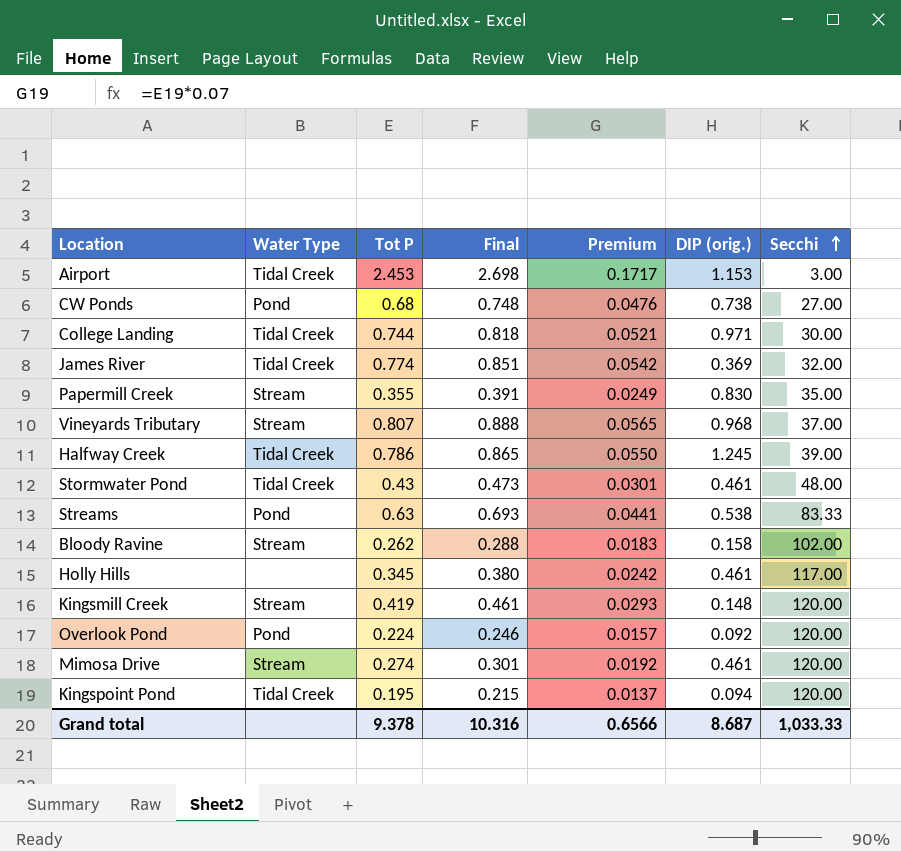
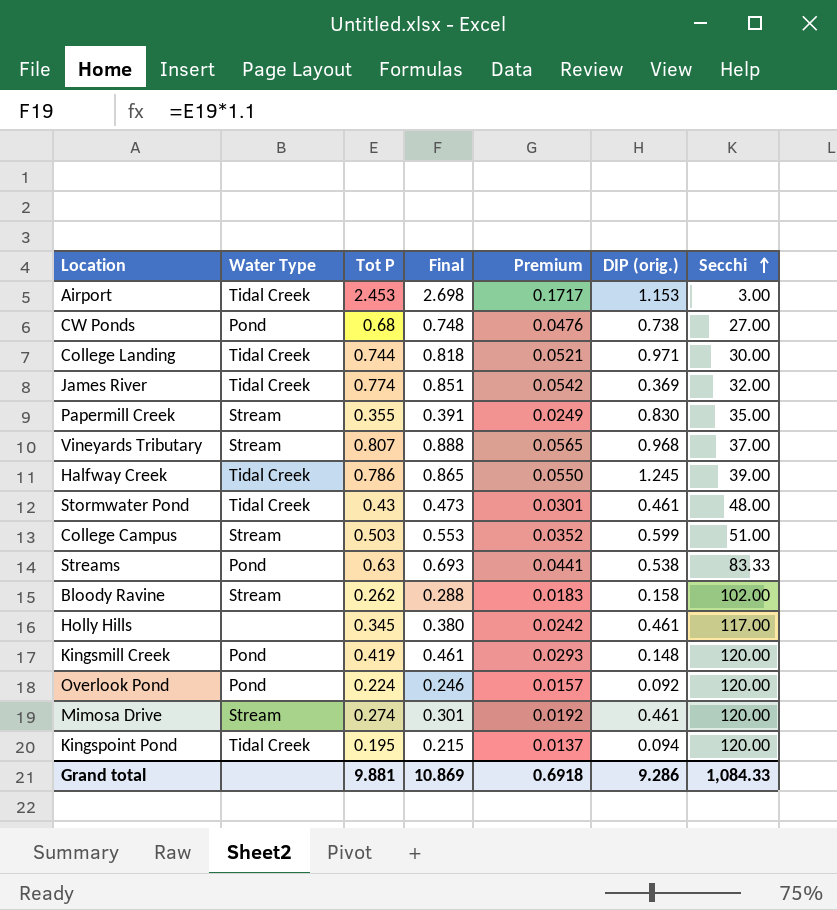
row College Campus: none -> Stream | 0.503 | 0.553 | 0.0352 | 0.599 | 51.00
Kingsmill Creek | Water Type: Stream -> Pond
Grand total | Tot P: 9.378 -> 9.881
Grand total | Final: 10.316 -> 10.869
Grand total | Premium: 0.6566 -> 0.6918
Grand total | DIP (orig.): 8.687 -> 9.286
Grand total | Secchi: 1,033.33 -> 1,084.33

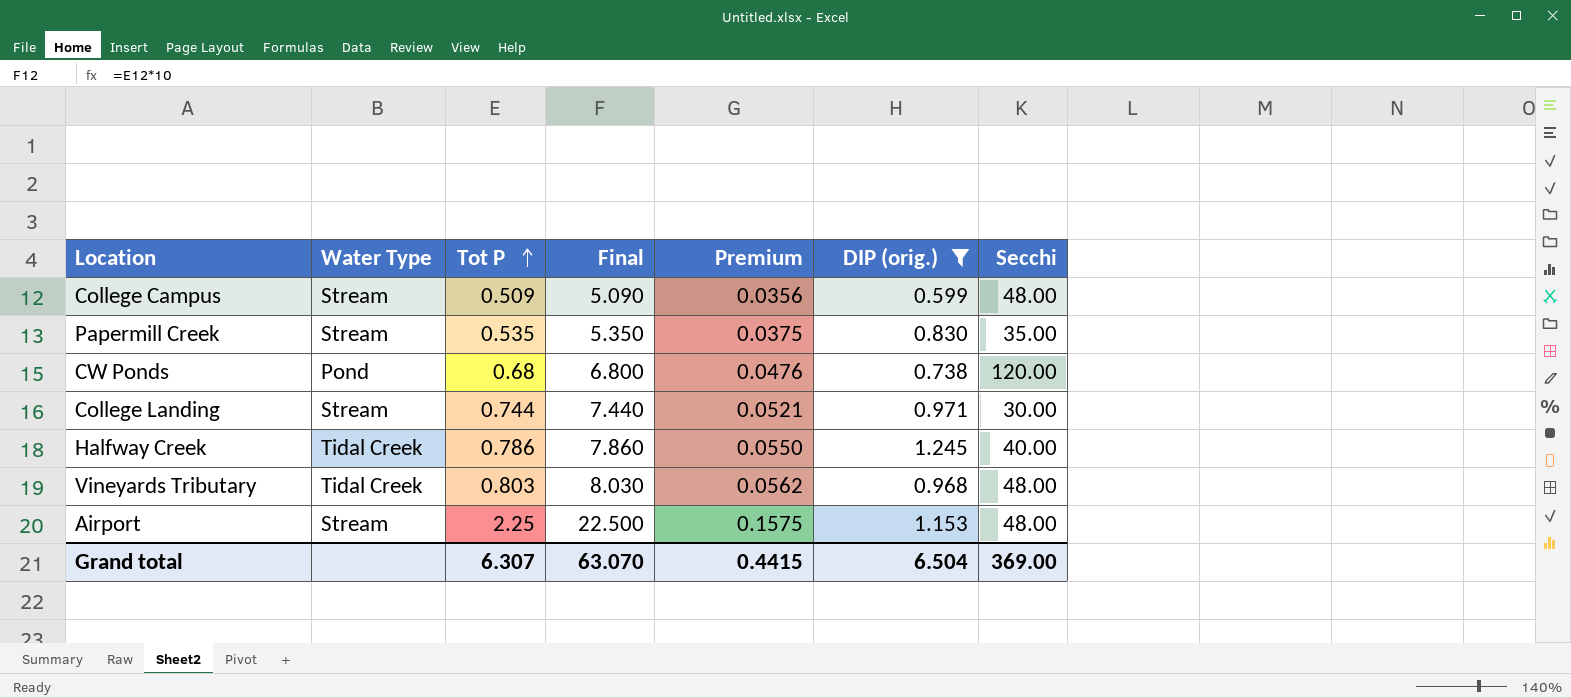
filter: none -> DIP (orig.) >= 0.599
row order: Secchi ascending -> Tot P ascending
column Final | formula: [Tot P] * 1.1 -> [Tot P] * 10
College Campus | Tot P: 0.503 -> 0.509
College Campus | Premium: 0.0352 -> 0.0356
College Campus | Secchi: 51.00 -> 48.00
Papermill Creek | Tot P: 0.355 -> 0.535
Papermill Creek | Premium: 0.0249 -> 0.0375
CW Ponds | Secchi: 27.00 -> 120.00
College Landing | Water Type: Tidal Creek -> Stream
Halfway Creek | Secchi: 39.00 -> 40.00
Vineyards Tributary | Water Type: Stream -> Tidal Creek
Vineyards Tributary | Tot P: 0.807 -> 0.803
Vineyards Tributary | Premium: 0.0565 -> 0.0562
Vineyards Tributary | Secchi: 37.00 -> 48.00
Airport | Water Type: Tidal Creek -> Stream
Airport | Tot P: 2.453 -> 2.25
Airport | Premium: 0.1717 -> 0.1575
Airport | Secchi: 3.00 -> 48.00
Grand total | Tot P: 9.881 -> 6.307
Grand total | Final: 10.869 -> 63.070
Grand total | Premium: 0.6918 -> 0.4415
Grand total | DIP (orig.): 9.286 -> 6.504
Grand total | Secchi: 1,084.33 -> 369.00

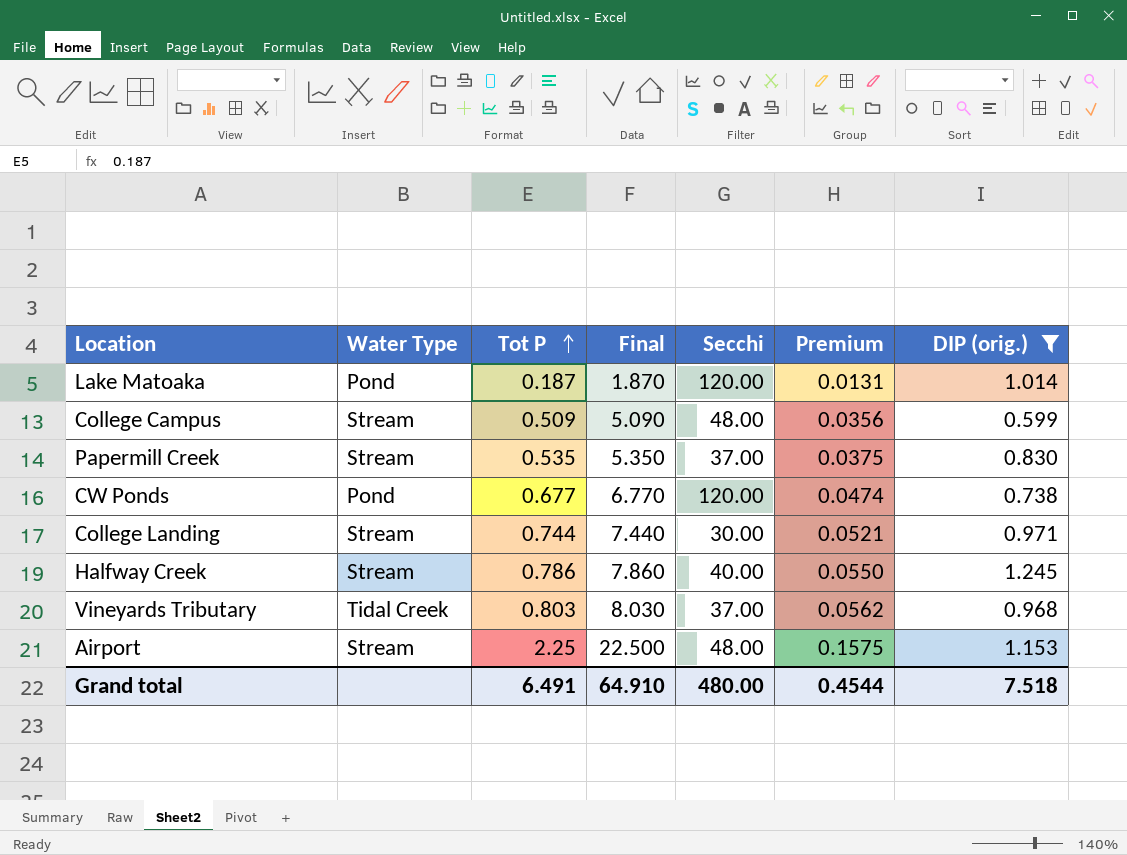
column Secchi | position: 7 -> 5
row Lake Matoaka: none -> Pond | 0.187 | 1.870 | 120.00 | 0.0131 | 1.014
Papermill Creek | Secchi: 35.00 -> 37.00
CW Ponds | Tot P: 0.68 -> 0.677
CW Ponds | Final: 6.800 -> 6.770
CW Ponds | Premium: 0.0476 -> 0.0474
Halfway Creek | Water Type: Tidal Creek -> Stream
Vineyards Tributary | Secchi: 48.00 -> 37.00
Grand total | Tot P: 6.307 -> 6.491
Grand total | Final: 63.070 -> 64.910
Grand total | Secchi: 369.00 -> 480.00
Grand total | Premium: 0.4415 -> 0.4544
Grand total | DIP (orig.): 6.504 -> 7.518

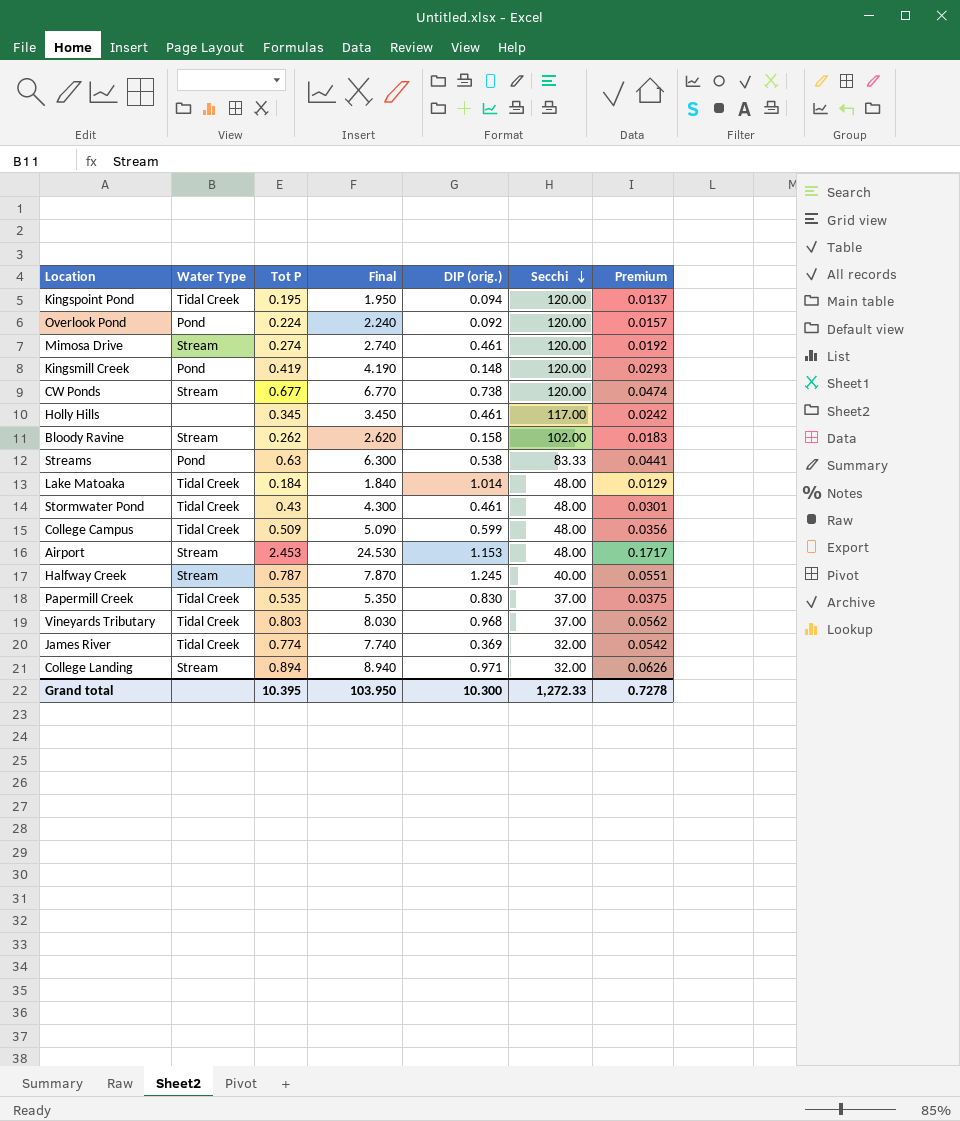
filter: DIP (orig.) >= 0.599 -> none
row order: Tot P ascending -> Secchi descending
column DIP (orig.) | position: 7 -> 5
CW Ponds | Water Type: Pond -> Stream
Lake Matoaka | Water Type: Pond -> Tidal Creek
Lake Matoaka | Tot P: 0.187 -> 0.184
Lake Matoaka | Final: 1.870 -> 1.840
Lake Matoaka | Secchi: 120.00 -> 48.00
Lake Matoaka | Premium: 0.0131 -> 0.0129
College Campus | Water Type: Stream -> Tidal Creek
Airport | Tot P: 2.25 -> 2.453
Airport | Final: 22.500 -> 24.530
Airport | Premium: 0.1575 -> 0.1717
Halfway Creek | Tot P: 0.786 -> 0.787
Halfway Creek | Final: 7.860 -> 7.870
Halfway Creek | Premium: 0.0550 -> 0.0551
Papermill Creek | Water Type: Stream -> Tidal Creek
College Landing | Tot P: 0.744 -> 0.894
College Landing | Final: 7.440 -> 8.940
College Landing | Secchi: 30.00 -> 32.00
College Landing | Premium: 0.0521 -> 0.0626
Grand total | Tot P: 6.491 -> 10.395
Grand total | Final: 64.910 -> 103.950
Grand total | DIP (orig.): 7.518 -> 10.300
Grand total | Secchi: 480.00 -> 1,272.33
Grand total | Premium: 0.4544 -> 0.7278

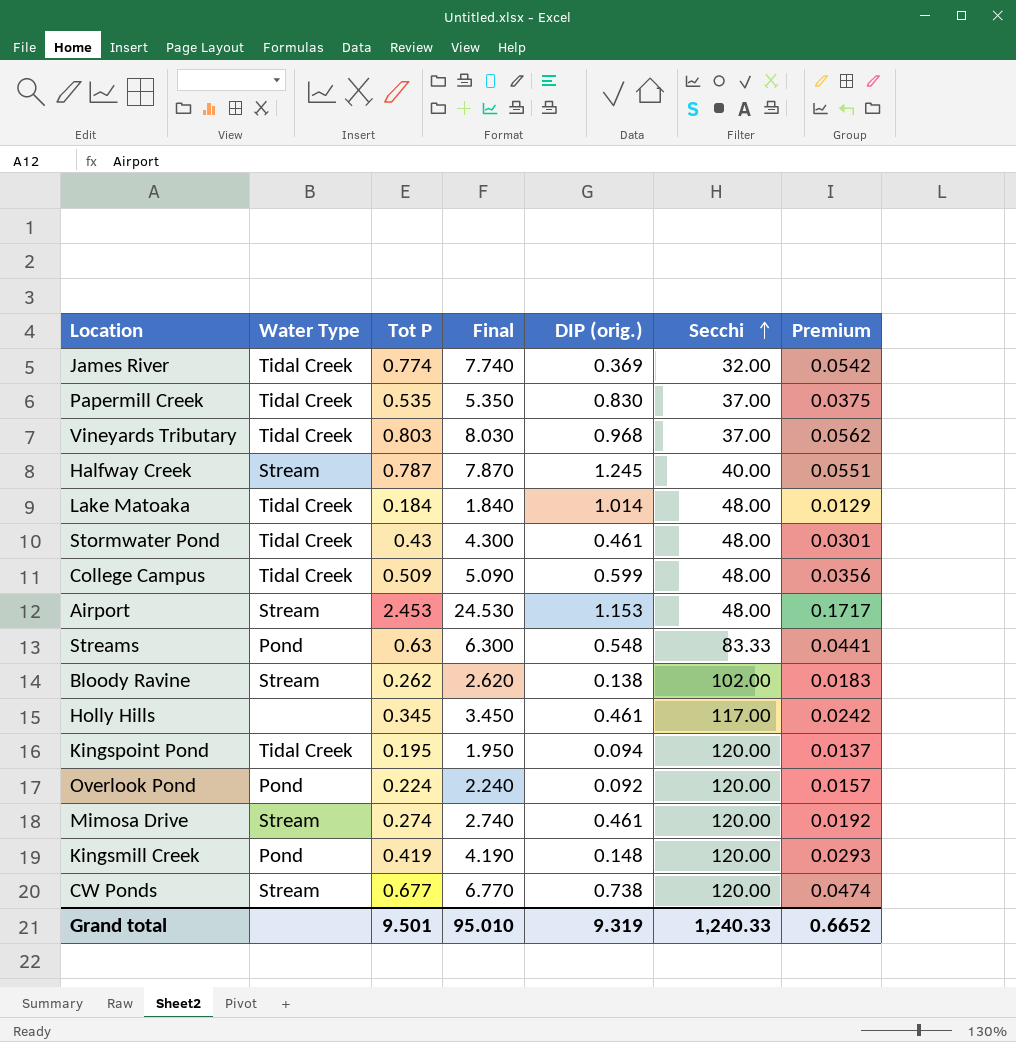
row order: Secchi descending -> Secchi ascending
row College Landing: Stream | 0.894 | 8.940 | 0.971 | 32.00 | 0.0626 -> none
Streams | DIP (orig.): 0.538 -> 0.548
Bloody Ravine | DIP (orig.): 0.158 -> 0.138
Grand total | Tot P: 10.395 -> 9.501
Grand total | Final: 103.950 -> 95.010
Grand total | DIP (orig.): 10.300 -> 9.319
Grand total | Secchi: 1,272.33 -> 1,240.33
Grand total | Premium: 0.7278 -> 0.6652

